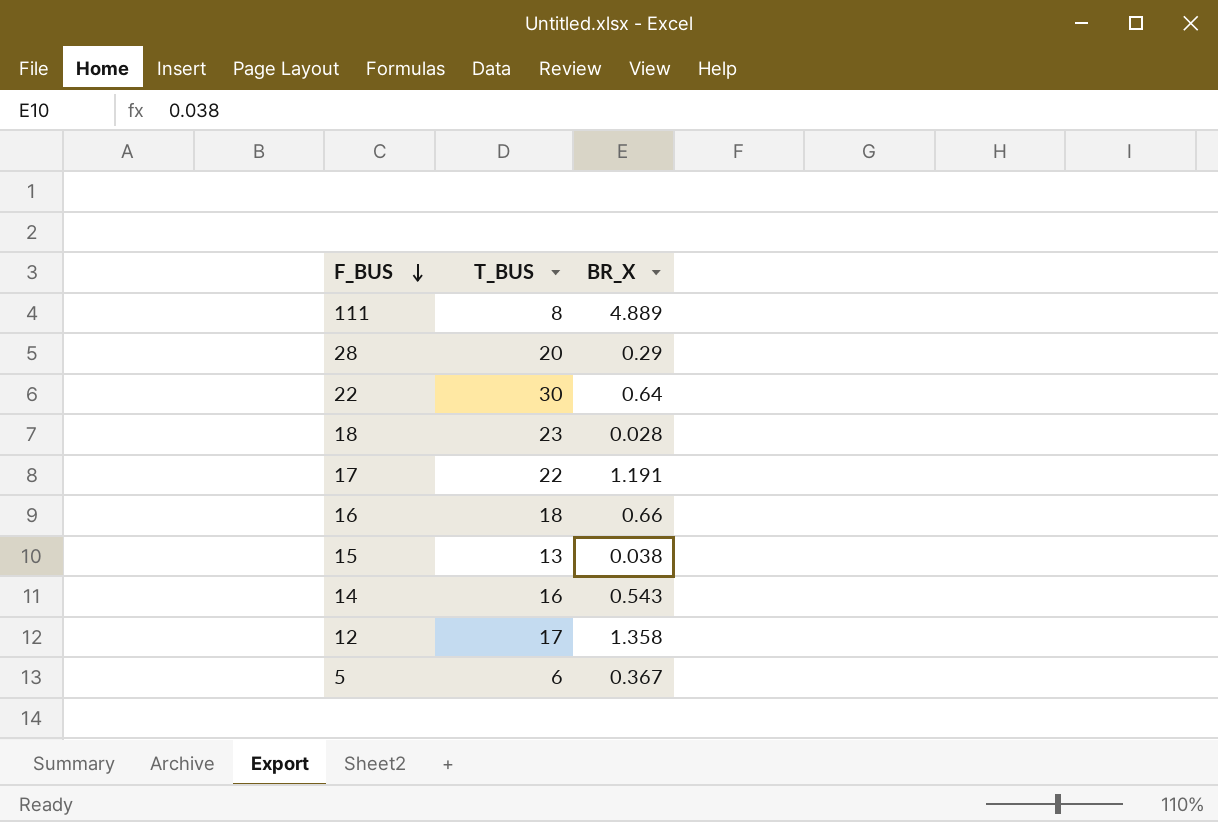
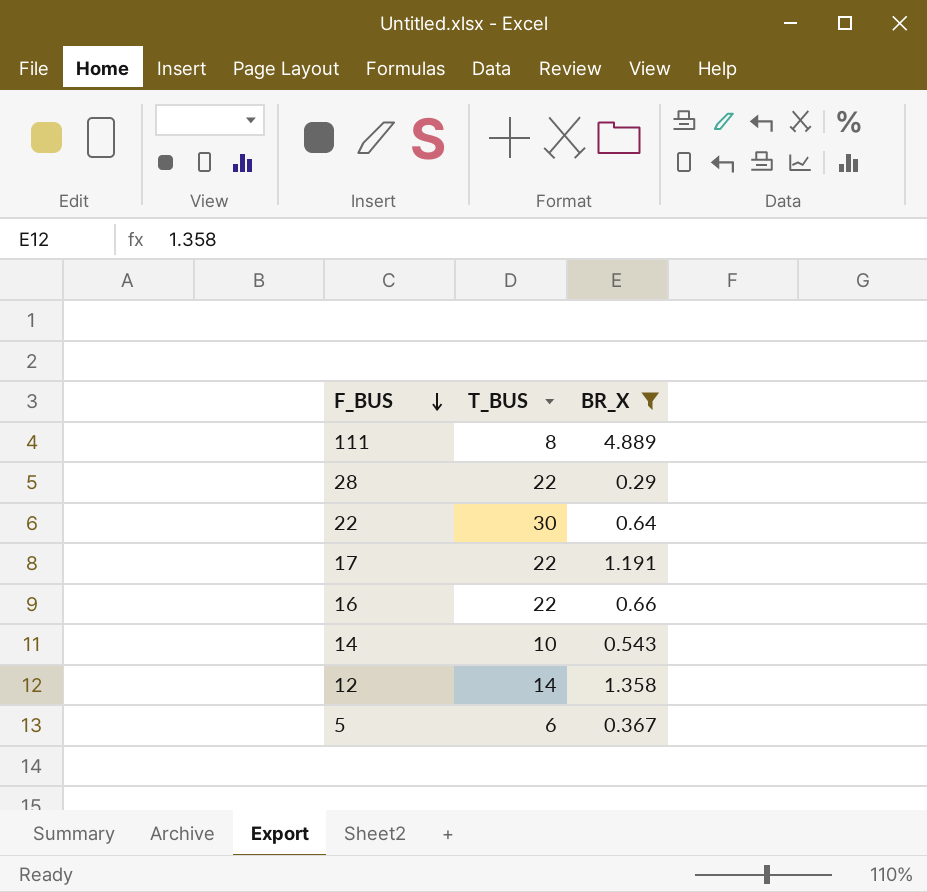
filter: none -> BR_X >= 0.29
28 | T_BUS: 20 -> 22
16 | T_BUS: 18 -> 22
14 | T_BUS: 16 -> 10
12 | T_BUS: 17 -> 14

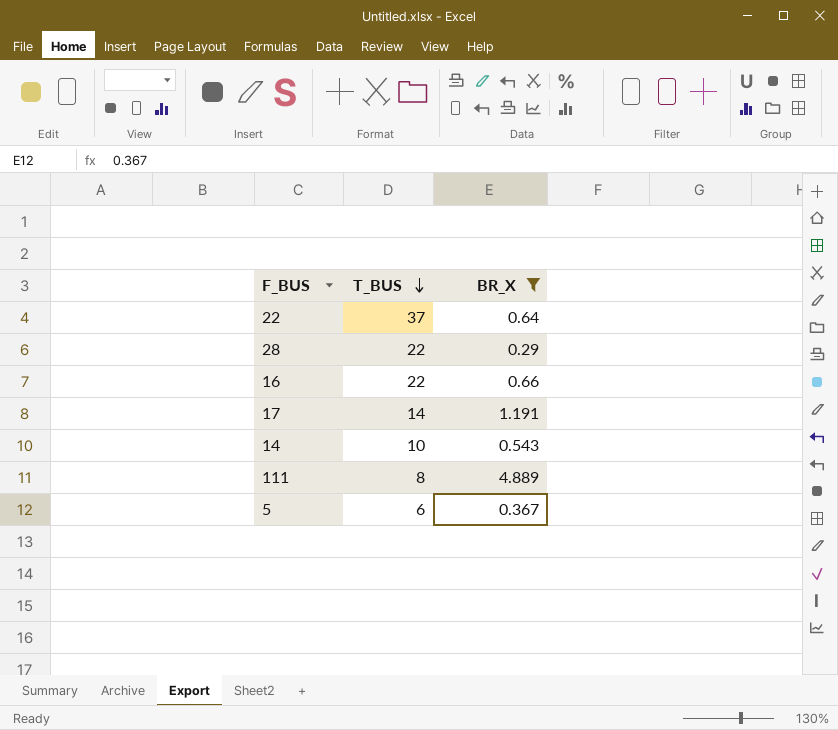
row order: F_BUS descending -> T_BUS descending
row 12: 14 | 1.358 -> none
22 | T_BUS: 30 -> 37
17 | T_BUS: 22 -> 14

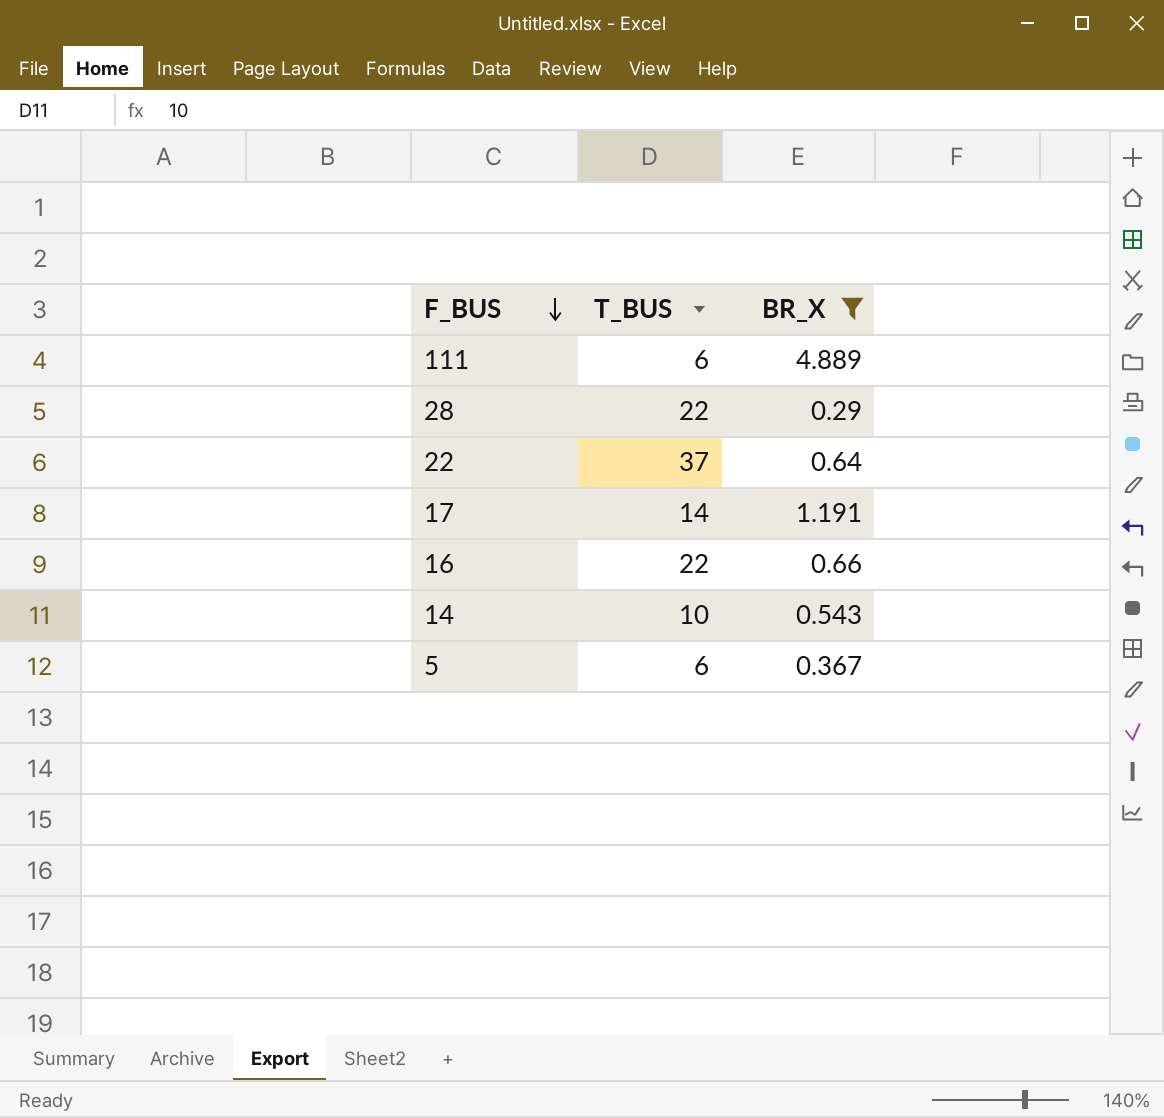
row order: T_BUS descending -> F_BUS descending
111 | T_BUS: 8 -> 6

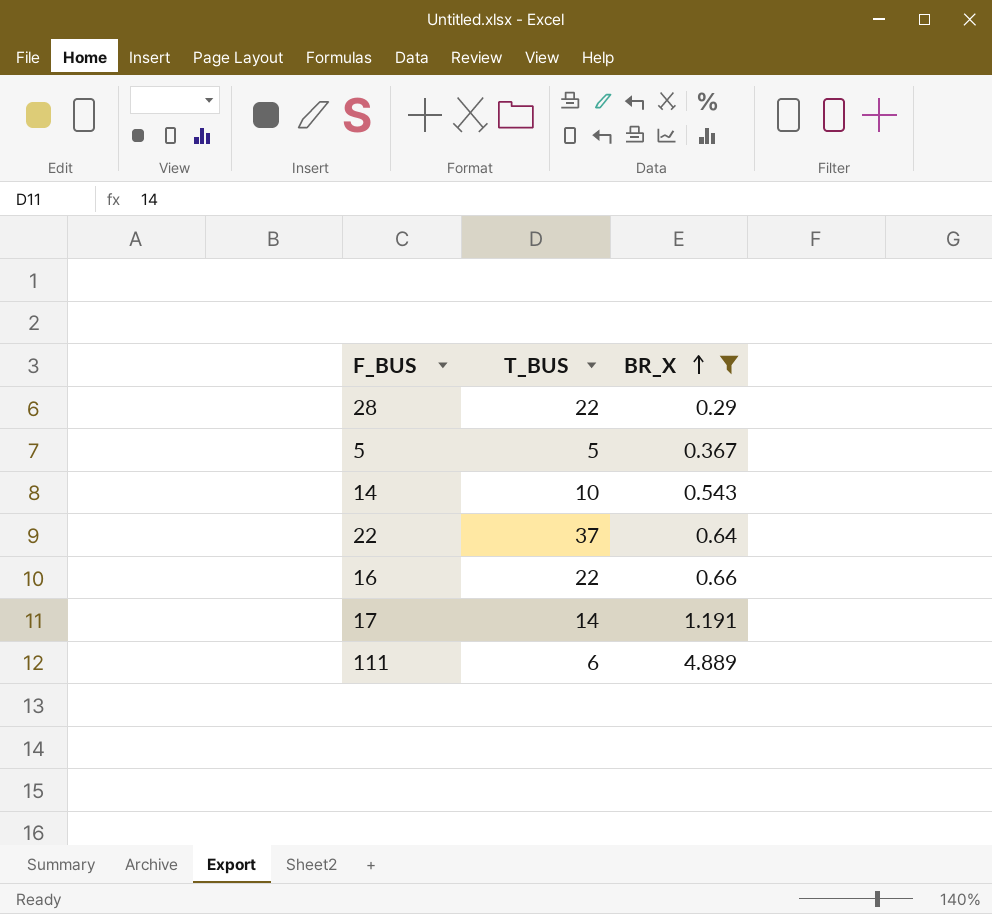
row order: F_BUS descending -> BR_X ascending
5 | T_BUS: 6 -> 5

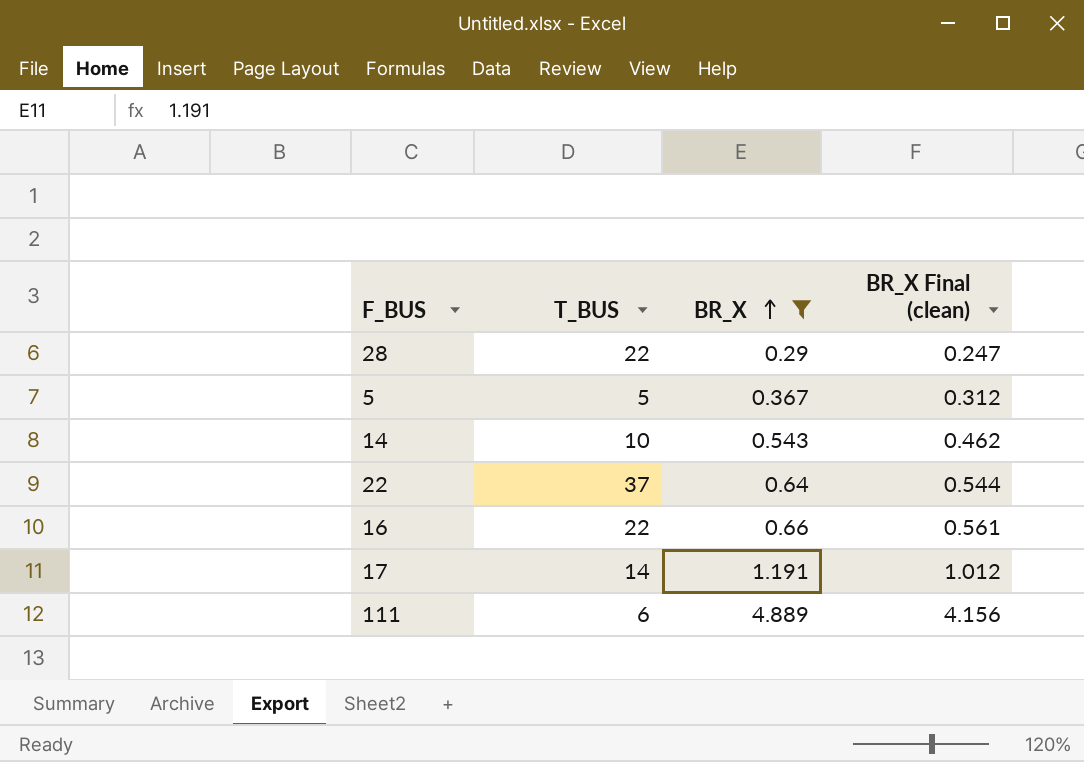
column BR_X Final (clean) | formula: none -> [BR_X] * 0.85

